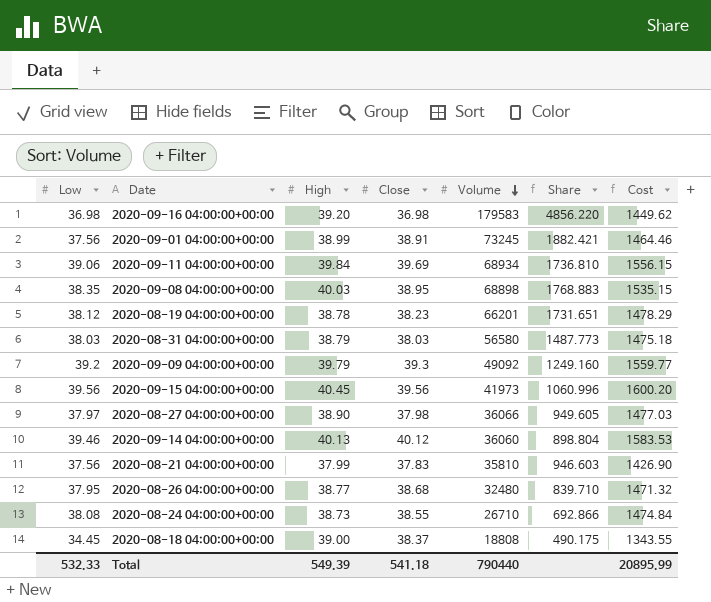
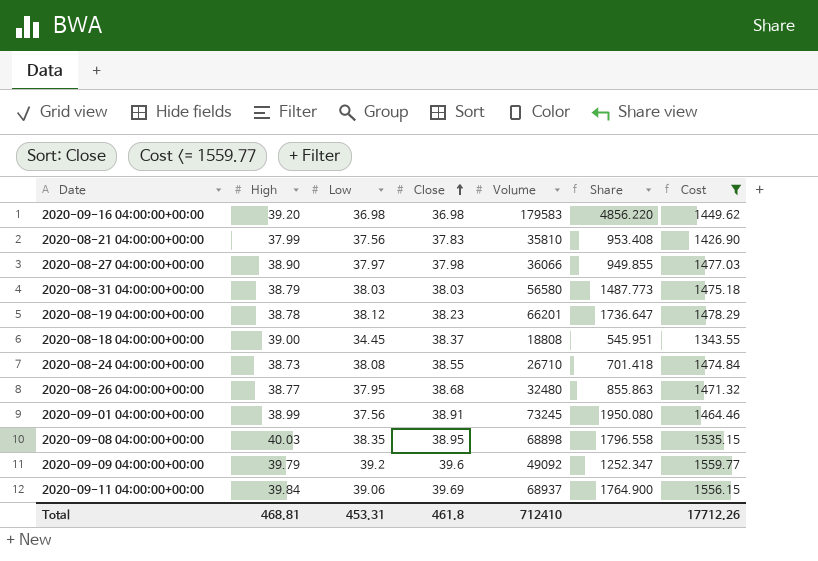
filter: none -> Cost <= 1559.77
row order: Volume descending -> Close ascending
column Low | position: 1 -> 3
column Share | formula: [Volume] / [Close] -> [Volume] / [Low]
2020-09-09 04:00:00+00:00 | Close: 39.3 -> 39.6
2020-09-11 04:00:00+00:00 | Volume: 68934 -> 68937
Total | High: 549.39 -> 468.81
Total | Low: 532.33 -> 453.31
Total | Close: 541.18 -> 461.8
Total | Volume: 790440 -> 712410
Total | Cost: 20895.99 -> 17712.26

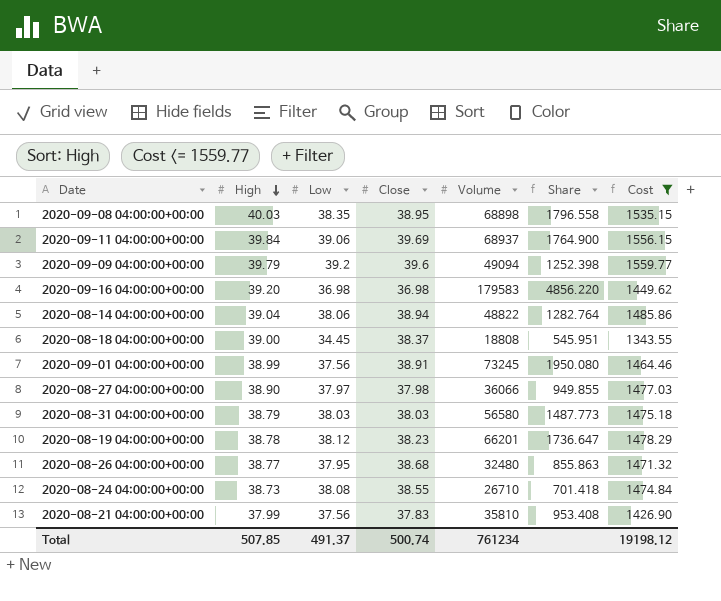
row order: Close ascending -> High descending
2020-09-09 04:00:00+00:00 | Volume: 49092 -> 49094
2020-09-09 04:00:00+00:00 | Share: 1252.347 -> 1252.398
row 2020-08-14 04:00:00+00:00: none -> 39.04 | 38.06 | 38.94 | 48822 | 1282.764 | 1485.86
Total | High: 468.81 -> 507.85
Total | Low: 453.31 -> 491.37
Total | Close: 461.8 -> 500.74
Total | Volume: 712410 -> 761234
Total | Cost: 17712.26 -> 19198.12

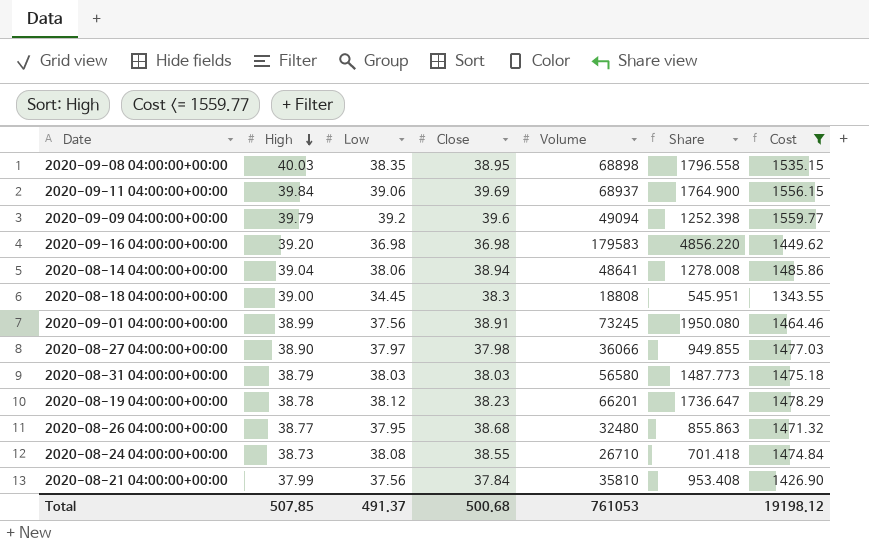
2020-08-14 04:00:00+00:00 | Volume: 48822 -> 48641
2020-08-14 04:00:00+00:00 | Share: 1282.764 -> 1278.008
2020-08-18 04:00:00+00:00 | Close: 38.37 -> 38.3
2020-08-21 04:00:00+00:00 | Close: 37.83 -> 37.84
Total | Close: 500.74 -> 500.68
Total | Volume: 761234 -> 761053

